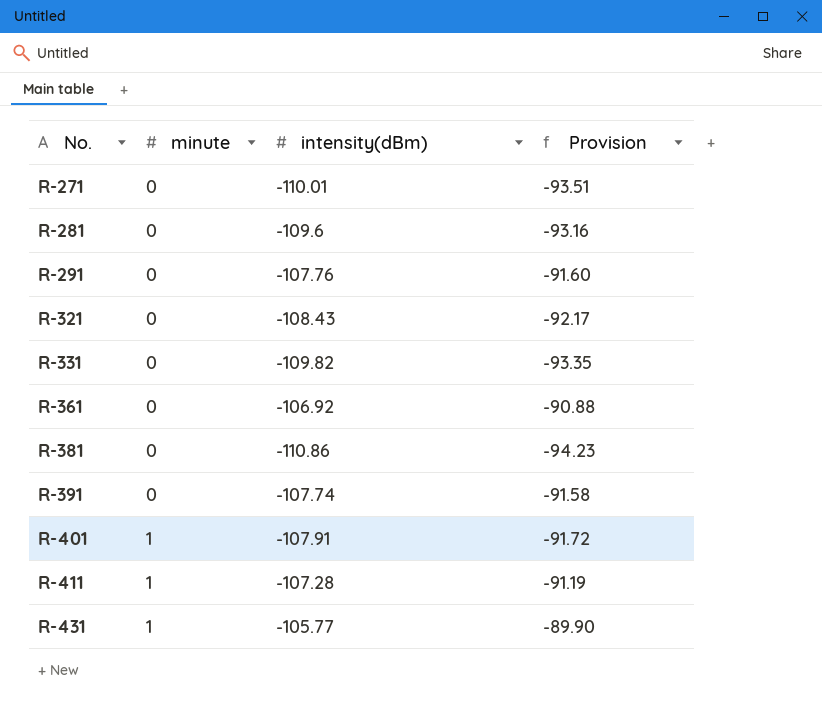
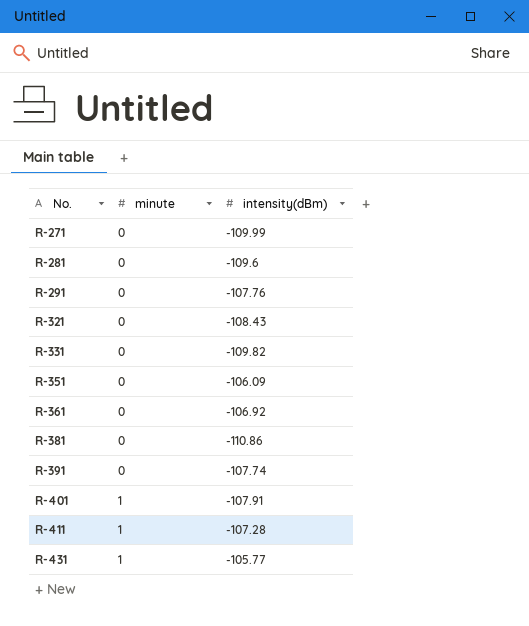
column Provision | formula: [intensity(dBm)] * 0.85 -> none
R-271 | intensity(dBm): -110.01 -> -109.99
row R-351: none -> 0 | -106.09

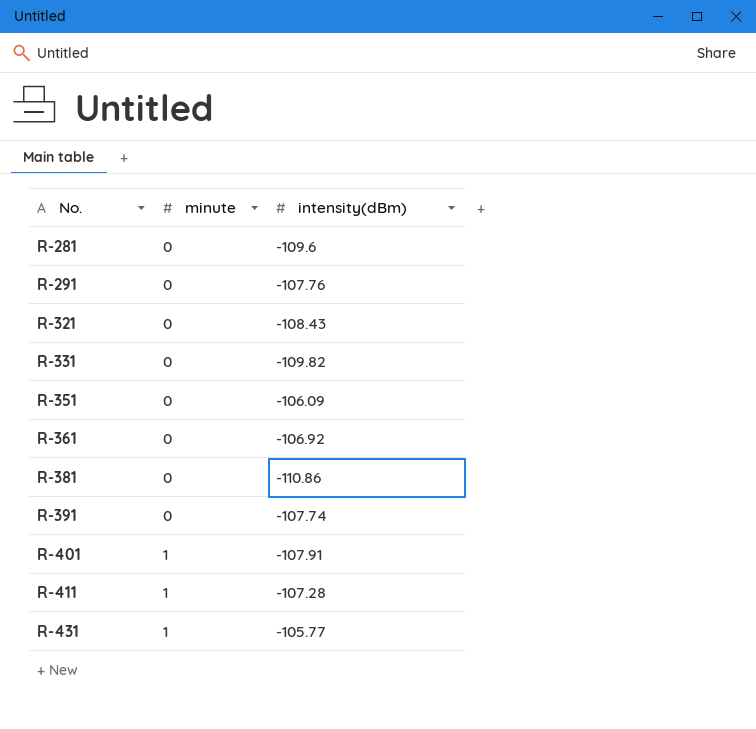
row R-271: 0 | -109.99 -> none

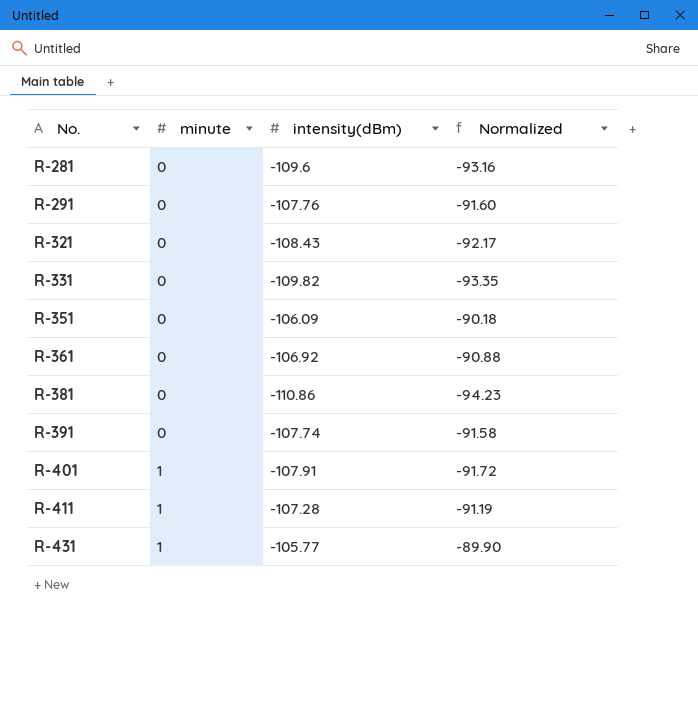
column Normalized | formula: none -> [intensity(dBm)] * 0.85

